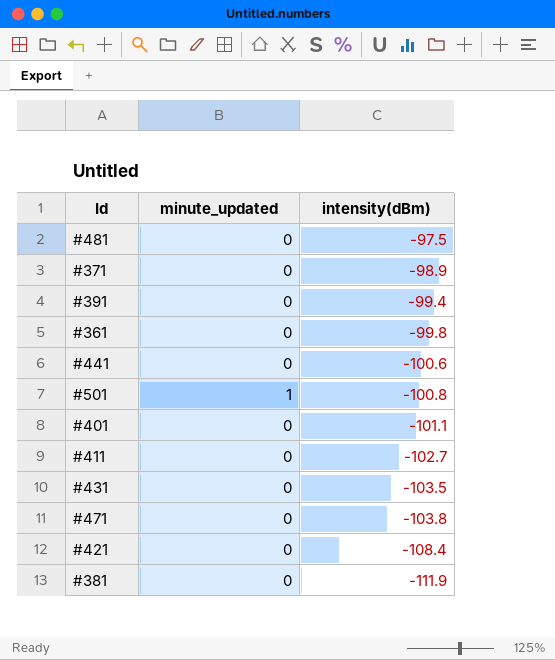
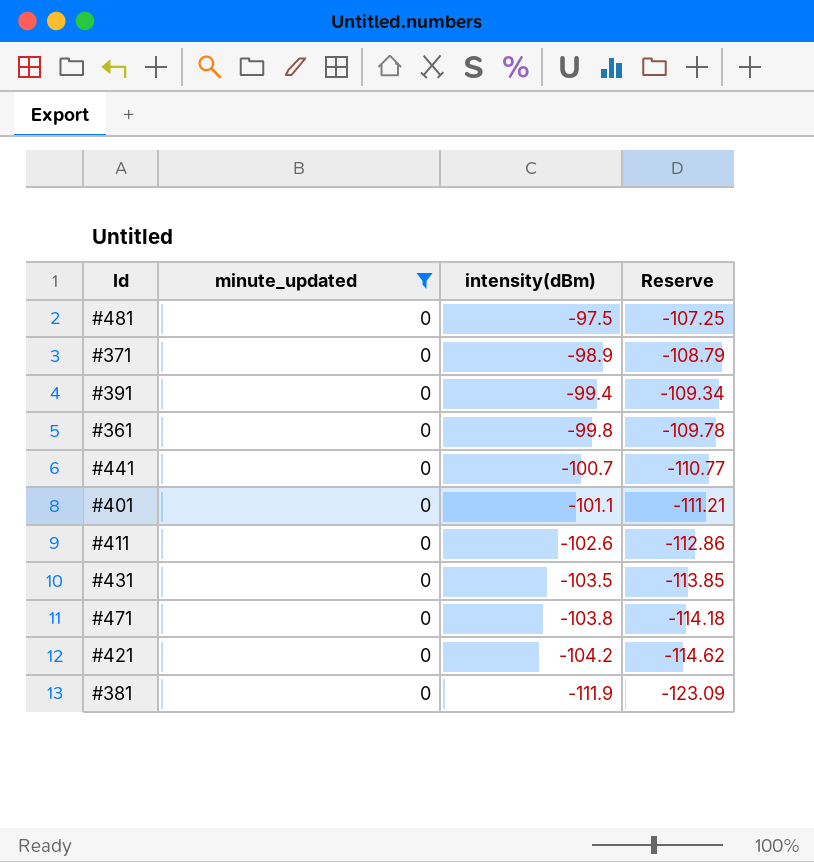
filter: none -> minute_updated = 0
column Reserve | formula: none -> [intensity(dBm)] * 1.1
#441 | intensity(dBm): -100.6 -> -100.7
#411 | intensity(dBm): -102.7 -> -102.6
#421 | intensity(dBm): -108.4 -> -104.2

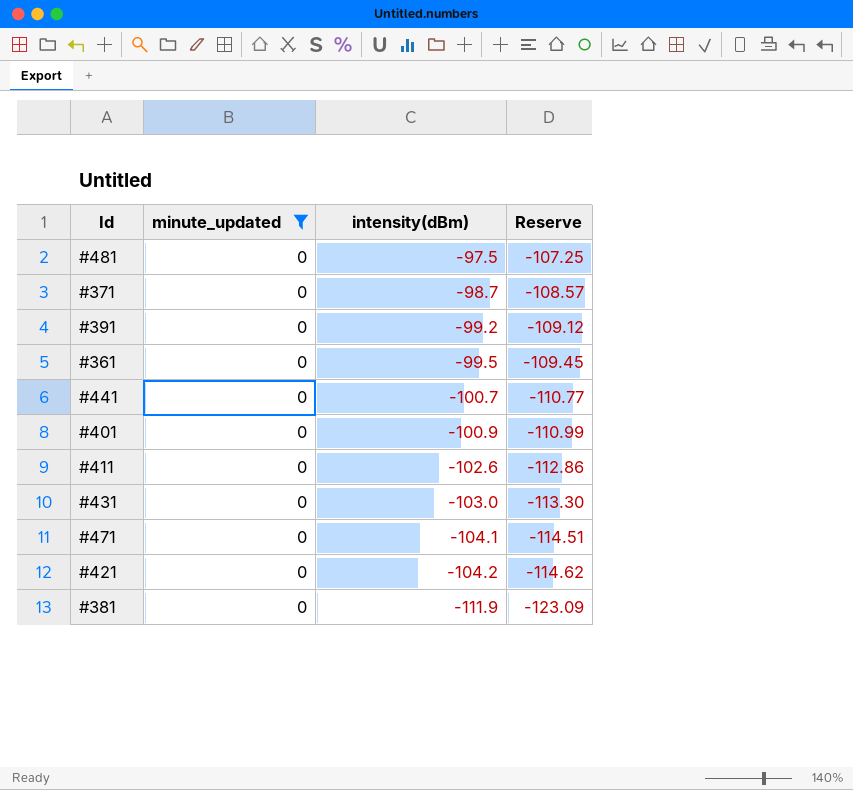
#371 | intensity(dBm): -98.9 -> -98.7
#371 | Reserve: -108.79 -> -108.57
#391 | intensity(dBm): -99.4 -> -99.2
#391 | Reserve: -109.34 -> -109.12
#361 | intensity(dBm): -99.8 -> -99.5
#361 | Reserve: -109.78 -> -109.45
#401 | intensity(dBm): -101.1 -> -100.9
#401 | Reserve: -111.21 -> -110.99
#431 | intensity(dBm): -103.5 -> -103.0
#431 | Reserve: -113.85 -> -113.30
#471 | intensity(dBm): -103.8 -> -104.1
#471 | Reserve: -114.18 -> -114.51

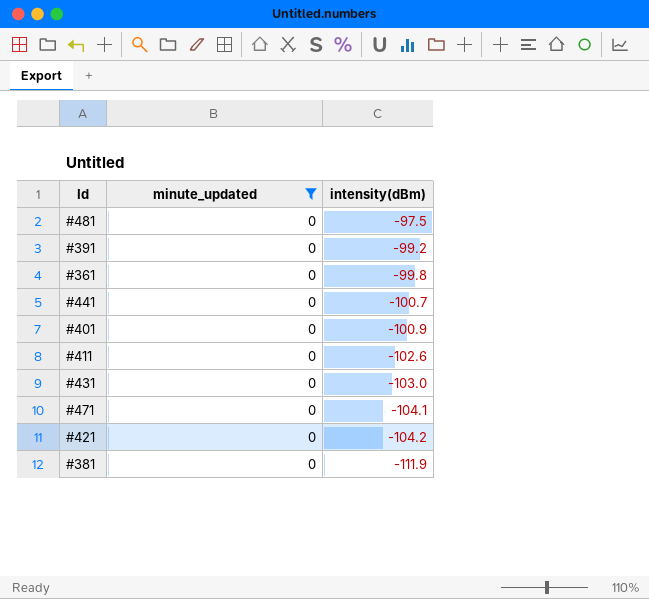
column Reserve | formula: [intensity(dBm)] * 1.1 -> none
row #371: 0 | -98.7 | -108.57 -> none
#361 | intensity(dBm): -99.5 -> -99.8

